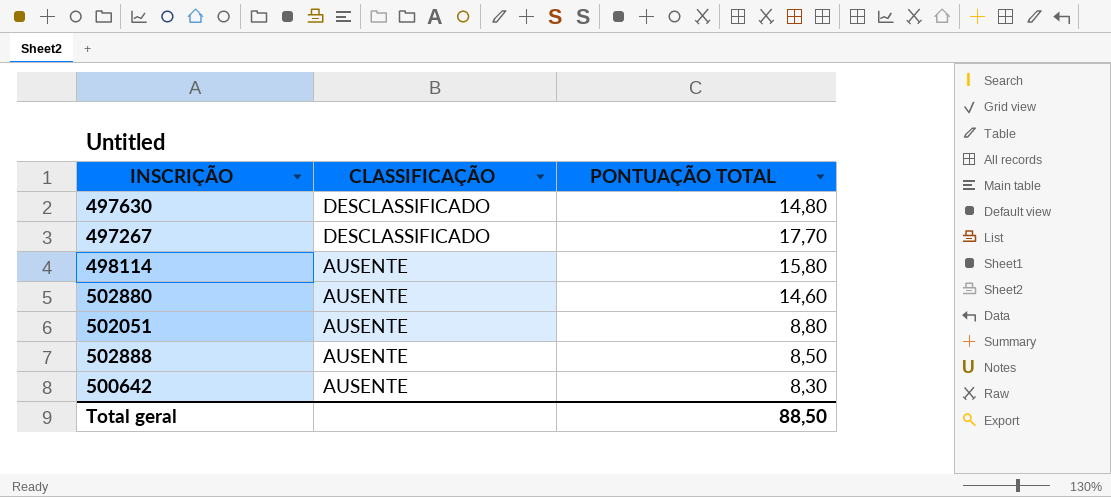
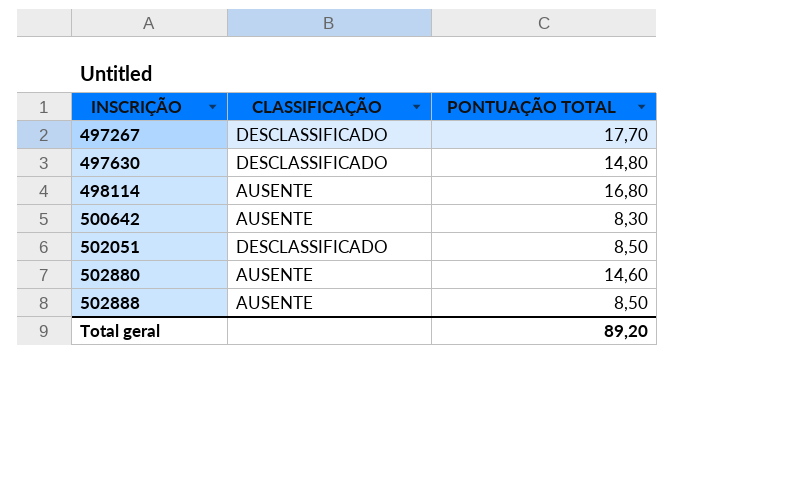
row order: CLASSIFICAÇÃO descending -> INSCRIÇÃO ascending
498114 | PONTUAÇÃO TOTAL: 15,80 -> 16,80
502051 | CLASSIFICAÇÃO: AUSENTE -> DESCLASSIFICADO
502051 | PONTUAÇÃO TOTAL: 8,80 -> 8,50
Total geral | PONTUAÇÃO TOTAL: 88,50 -> 89,20

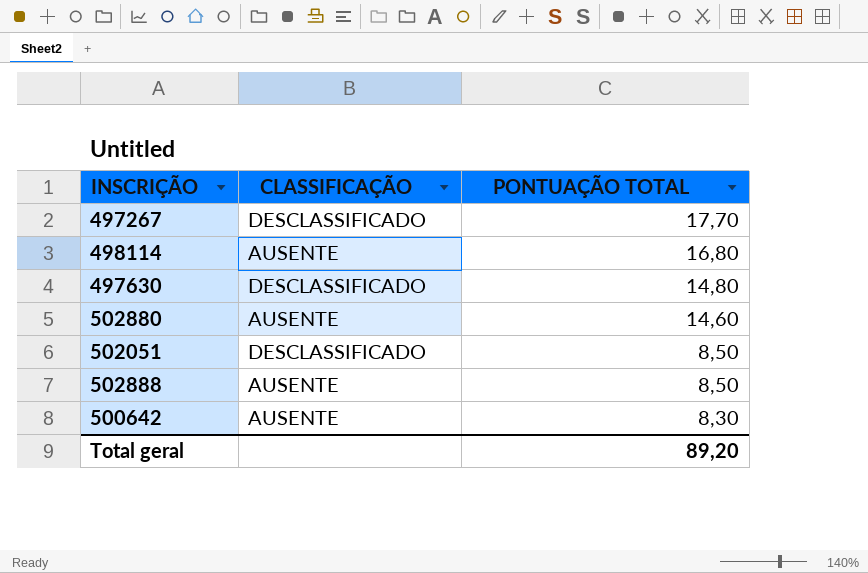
row order: INSCRIÇÃO ascending -> PONTUAÇÃO TOTAL descending

